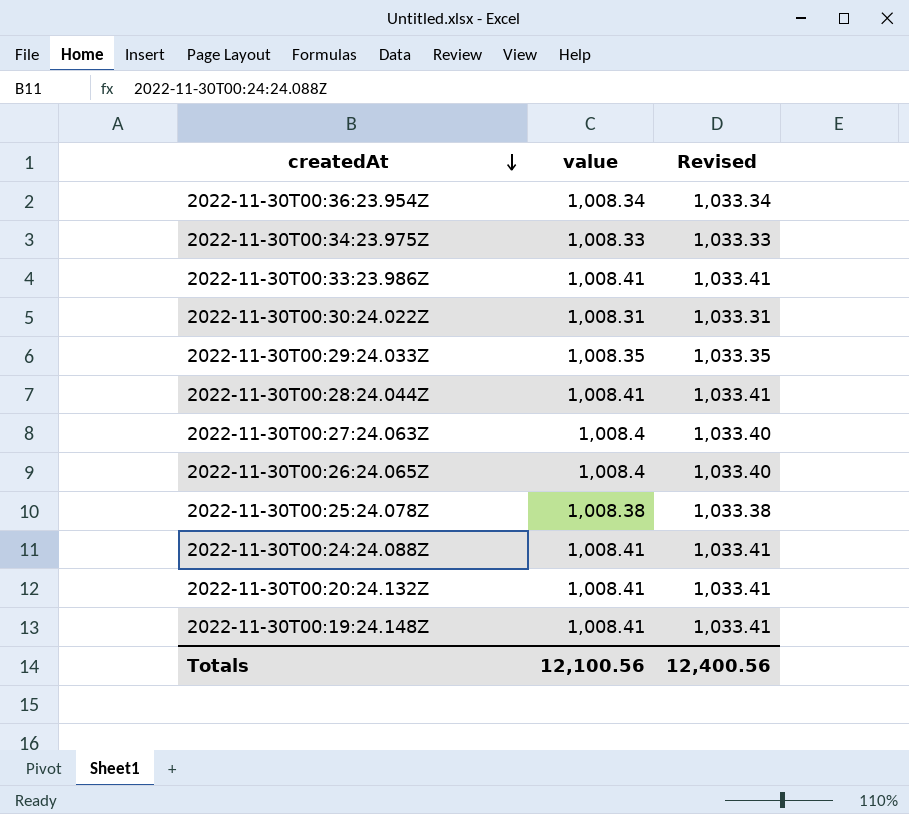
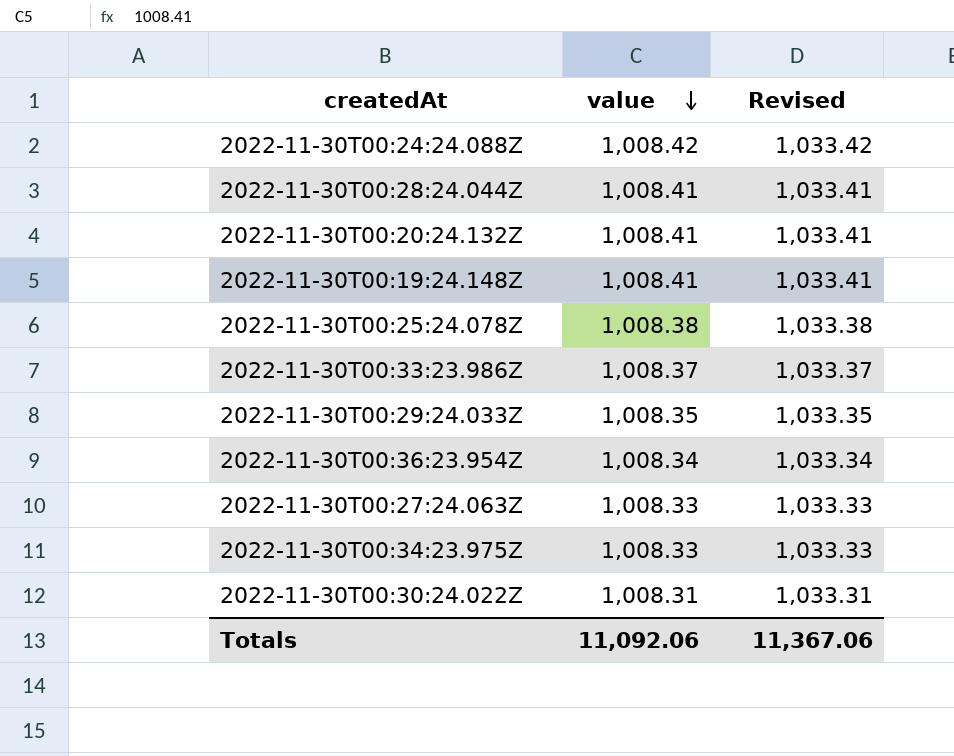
row order: createdAt descending -> value descending
row 2022-11-30T00:26:24.065Z: 1,008.4 | 1,033.40 -> none
2022-11-30T00:24:24.088Z | value: 1,008.41 -> 1,008.42
2022-11-30T00:24:24.088Z | Revised: 1,033.41 -> 1,033.42
2022-11-30T00:33:23.986Z | value: 1,008.41 -> 1,008.37
2022-11-30T00:33:23.986Z | Revised: 1,033.41 -> 1,033.37
2022-11-30T00:27:24.063Z | value: 1,008.4 -> 1,008.33
2022-11-30T00:27:24.063Z | Revised: 1,033.40 -> 1,033.33
Totals | value: 12,100.56 -> 11,092.06
Totals | Revised: 12,400.56 -> 11,367.06

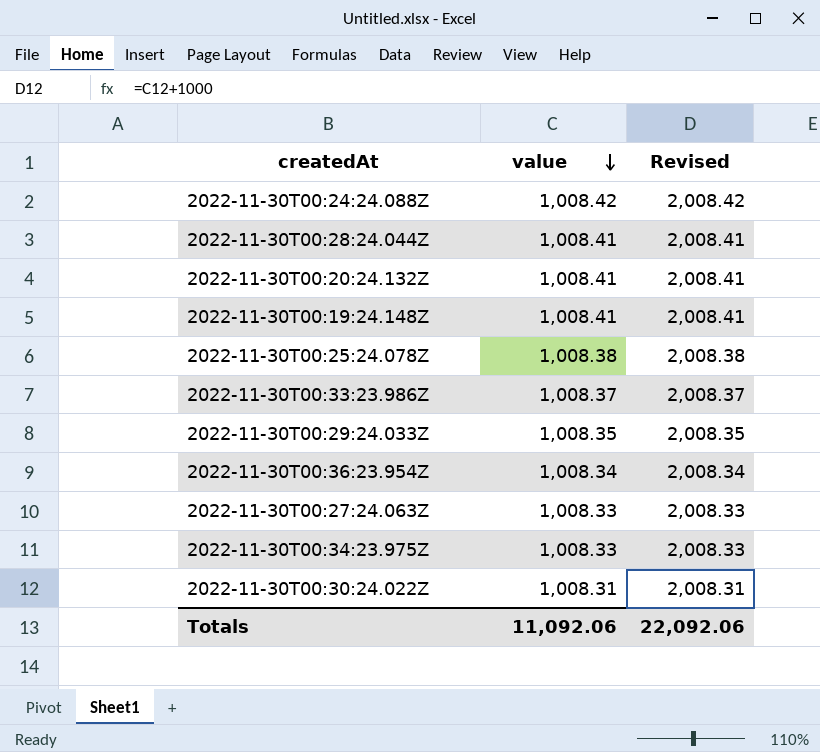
column Revised | formula: [value] + 25 -> [value] + 1000
Totals | Revised: 11,367.06 -> 22,092.06

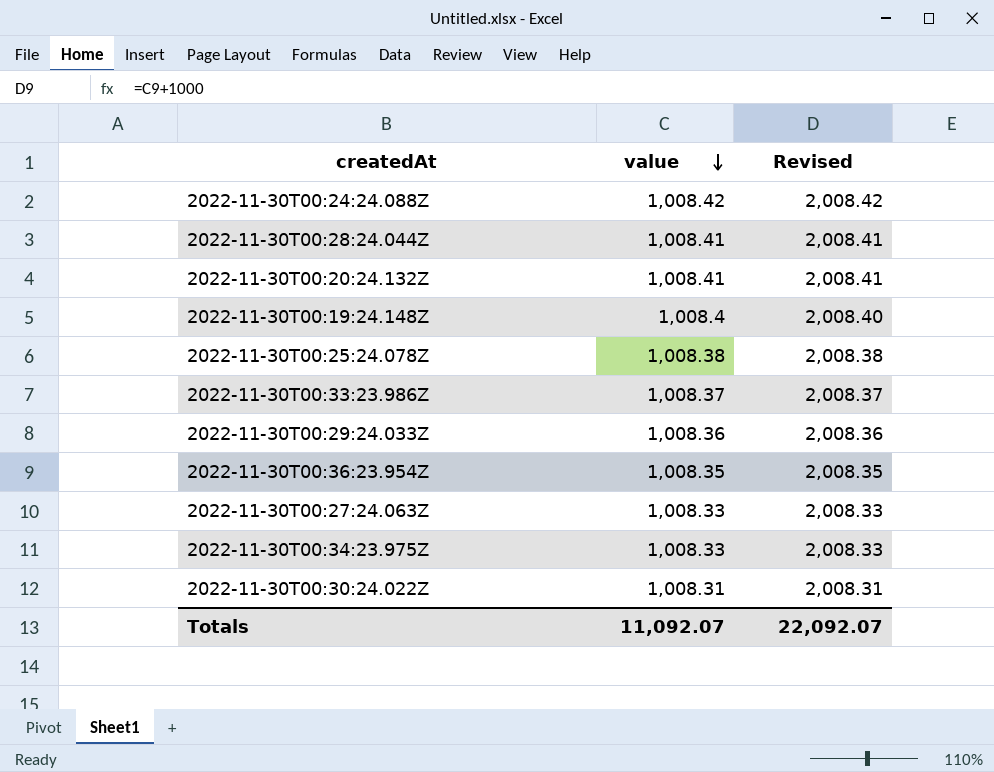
2022-11-30T00:19:24.148Z | value: 1,008.41 -> 1,008.4
2022-11-30T00:19:24.148Z | Revised: 2,008.41 -> 2,008.40
2022-11-30T00:29:24.033Z | value: 1,008.35 -> 1,008.36
2022-11-30T00:29:24.033Z | Revised: 2,008.35 -> 2,008.36
2022-11-30T00:36:23.954Z | value: 1,008.34 -> 1,008.35
2022-11-30T00:36:23.954Z | Revised: 2,008.34 -> 2,008.35
Totals | value: 11,092.06 -> 11,092.07
Totals | Revised: 22,092.06 -> 22,092.07

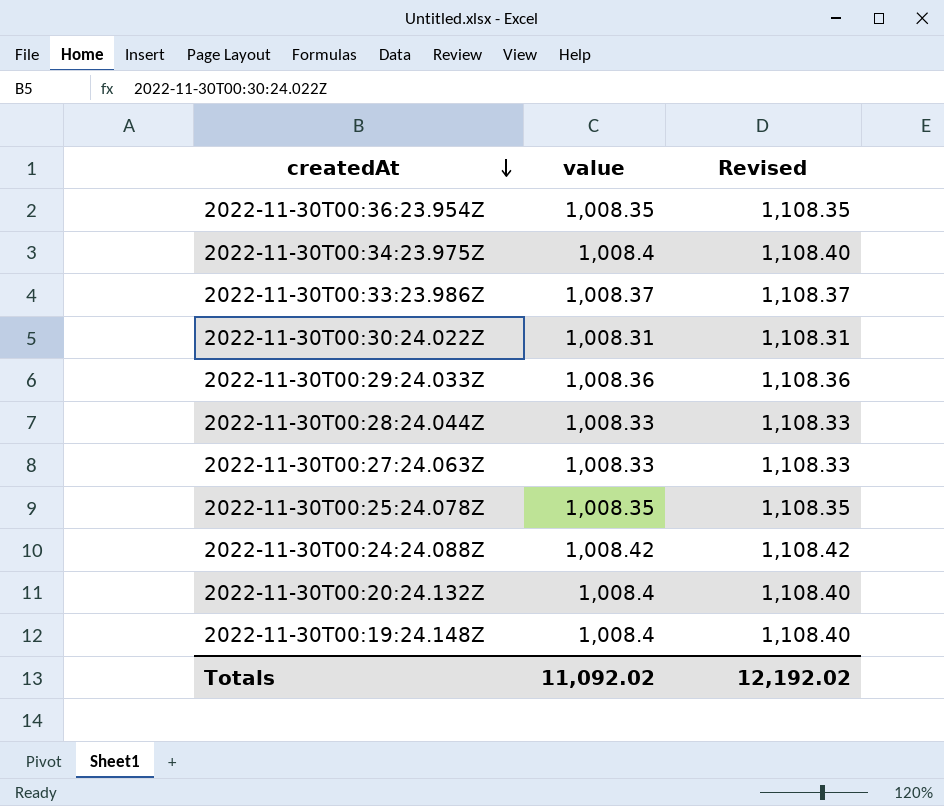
row order: value descending -> createdAt descending
column Revised | formula: [value] + 1000 -> [value] + 100
2022-11-30T00:34:23.975Z | value: 1,008.33 -> 1,008.4
2022-11-30T00:28:24.044Z | value: 1,008.41 -> 1,008.33
2022-11-30T00:25:24.078Z | value: 1,008.38 -> 1,008.35
2022-11-30T00:20:24.132Z | value: 1,008.41 -> 1,008.4
Totals | value: 11,092.07 -> 11,092.02
Totals | Revised: 22,092.07 -> 12,192.02

